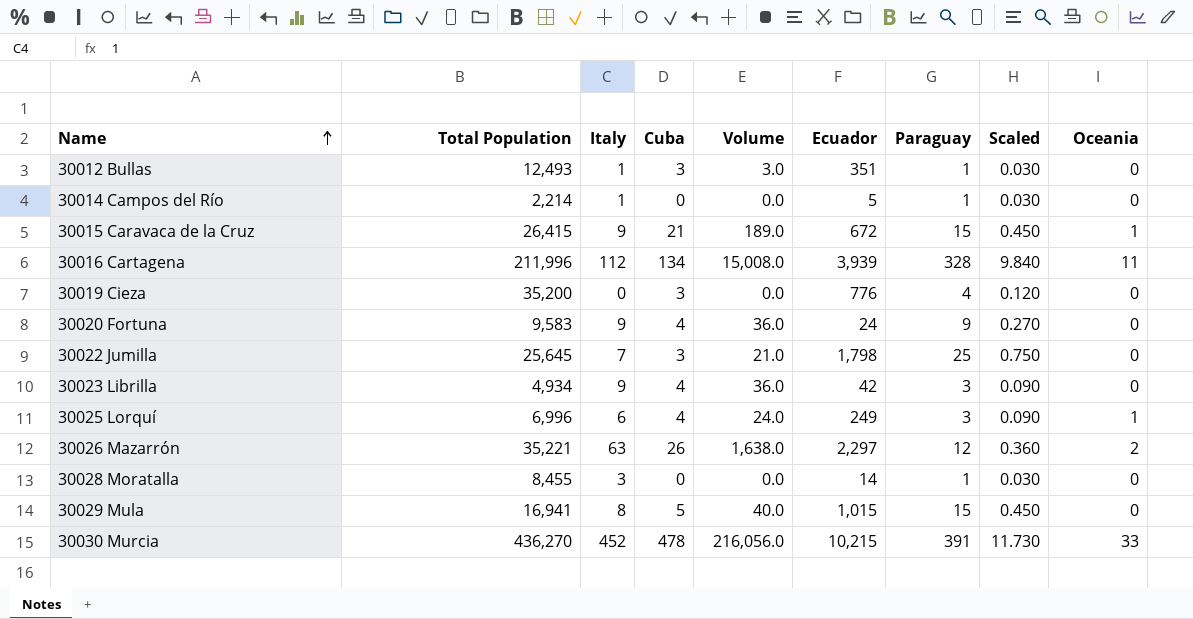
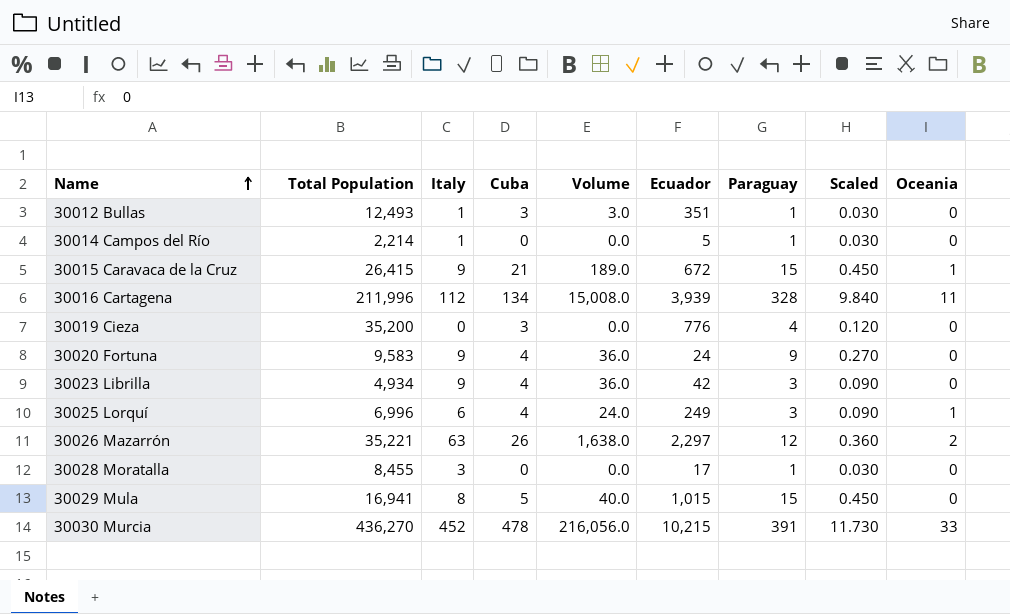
row 30022 Jumilla: 25,645 | 7 | 3 | 21.0 | 1,798 | 25 | 0.750 | 0 -> none
30028 Moratalla | Ecuador: 14 -> 17

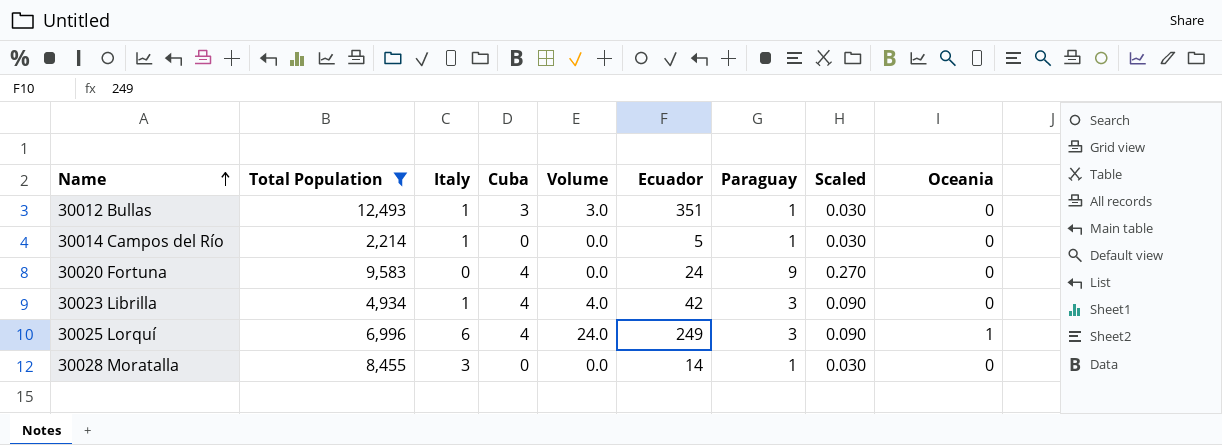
filter: none -> Total Population <= 12,493
30020 Fortuna | Italy: 9 -> 0
30020 Fortuna | Volume: 36.0 -> 0.0
30023 Librilla | Italy: 9 -> 1
30023 Librilla | Volume: 36.0 -> 4.0
30028 Moratalla | Ecuador: 17 -> 14

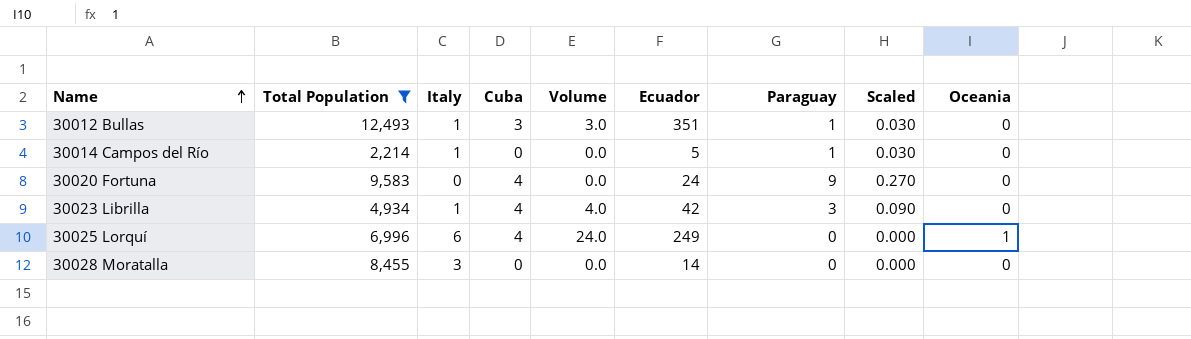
30025 Lorquí | Paraguay: 3 -> 0
30025 Lorquí | Scaled: 0.090 -> 0.000
30028 Moratalla | Paraguay: 1 -> 0
30028 Moratalla | Scaled: 0.030 -> 0.000

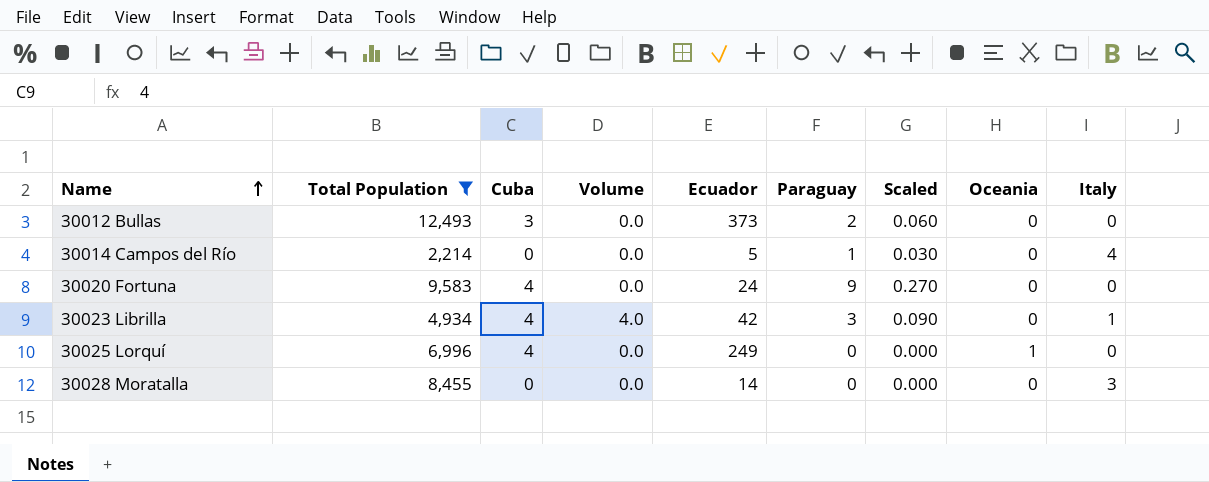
column Italy | position: 3 -> 9
30012 Bullas | Volume: 3.0 -> 0.0
30012 Bullas | Ecuador: 351 -> 373
30012 Bullas | Paraguay: 1 -> 2
30012 Bullas | Scaled: 0.030 -> 0.060
30012 Bullas | Italy: 1 -> 0
30014 Campos del Río | Italy: 1 -> 4
30025 Lorquí | Volume: 24.0 -> 0.0
30025 Lorquí | Italy: 6 -> 0

